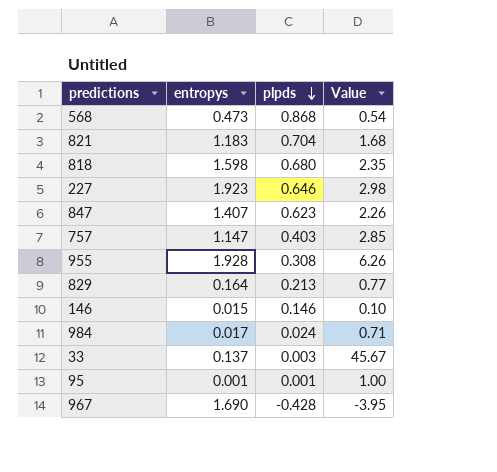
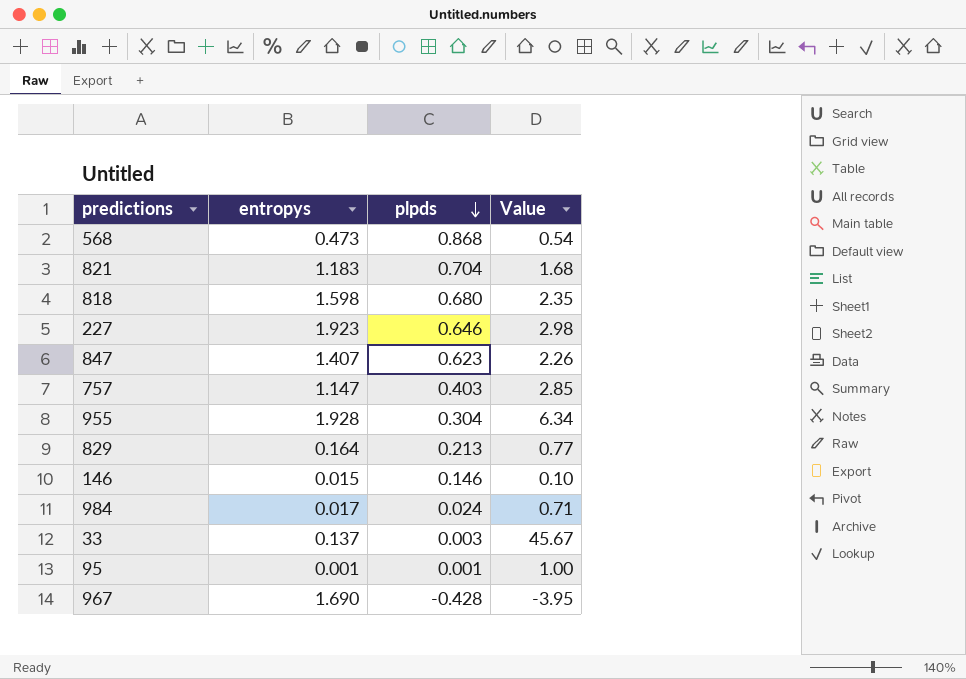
955 | plpds: 0.308 -> 0.304
955 | Value: 6.26 -> 6.34

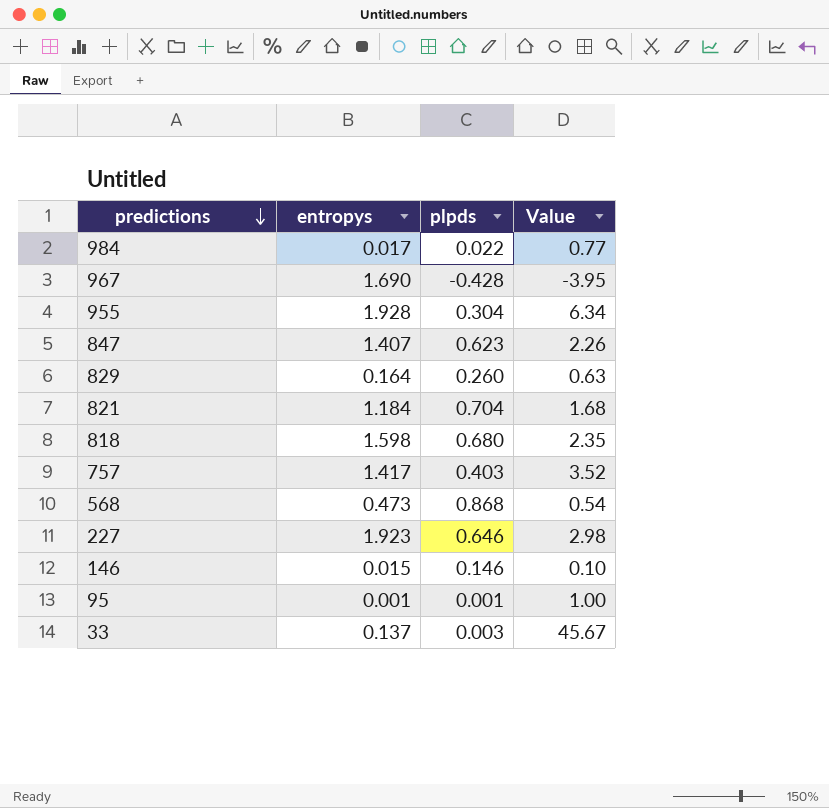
row order: plpds descending -> predictions descending
984 | plpds: 0.024 -> 0.022
984 | Value: 0.71 -> 0.77
829 | plpds: 0.213 -> 0.260
829 | Value: 0.77 -> 0.63
821 | entropys: 1.183 -> 1.184
757 | entropys: 1.147 -> 1.417
757 | Value: 2.85 -> 3.52

